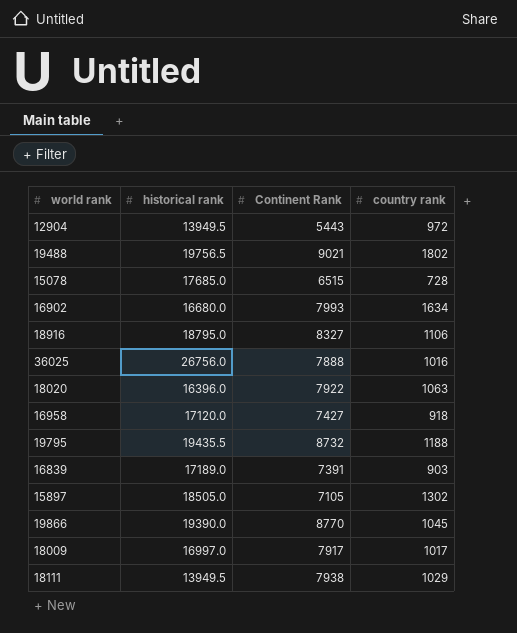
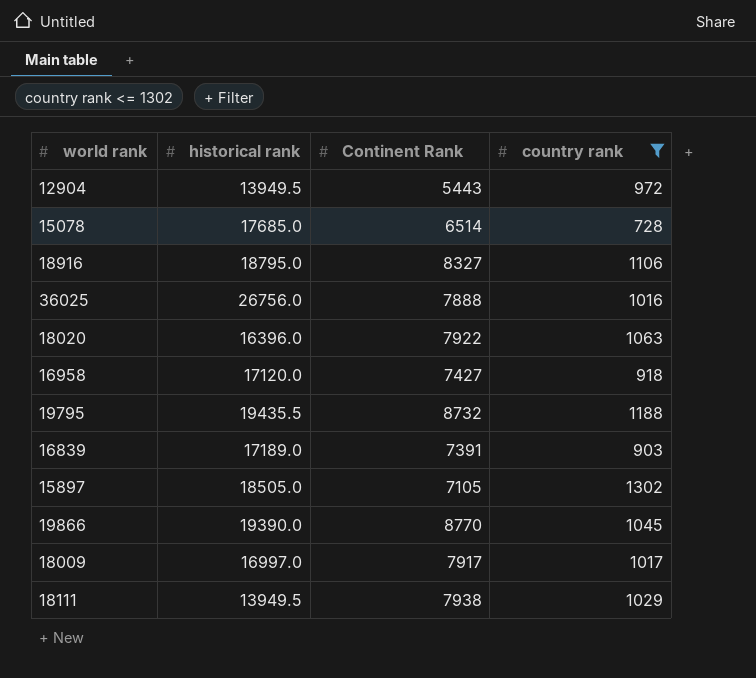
filter: none -> country rank <= 1302
15078 | Continent Rank: 6515 -> 6514

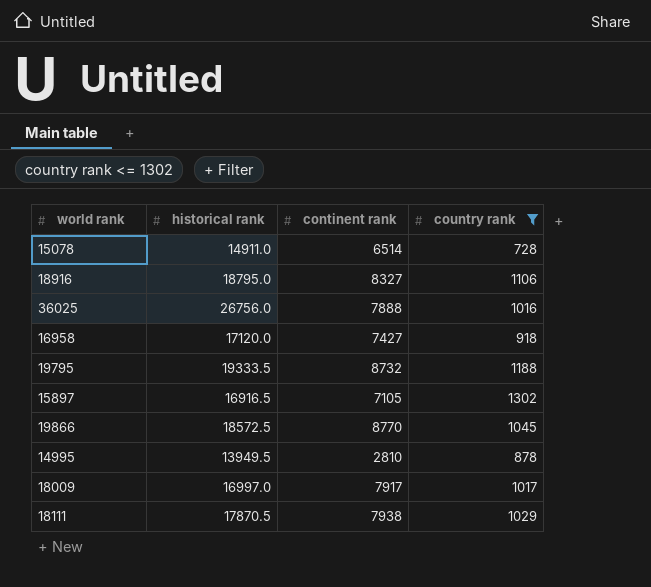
column name: Continent Rank -> continent rank
row 12904: 13949.5 | 5443 | 972 -> none
row 18020: 16396.0 | 7922 | 1063 -> none
row 16839: 17189.0 | 7391 | 903 -> none
15078 | historical rank: 17685.0 -> 14911.0
19795 | historical rank: 19435.5 -> 19333.5
15897 | historical rank: 18505.0 -> 16916.5
19866 | historical rank: 19390.0 -> 18572.5
row 14995: none -> 13949.5 | 2810 | 878
18111 | historical rank: 13949.5 -> 17870.5

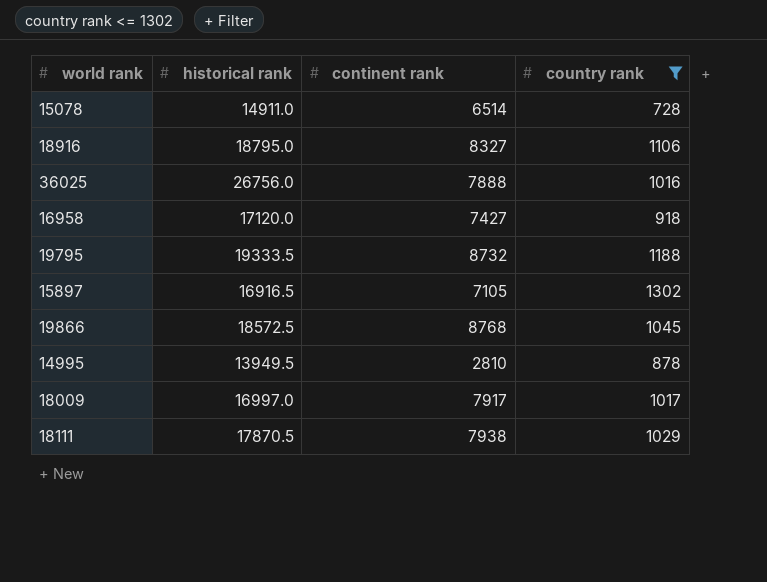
19866 | continent rank: 8770 -> 8768

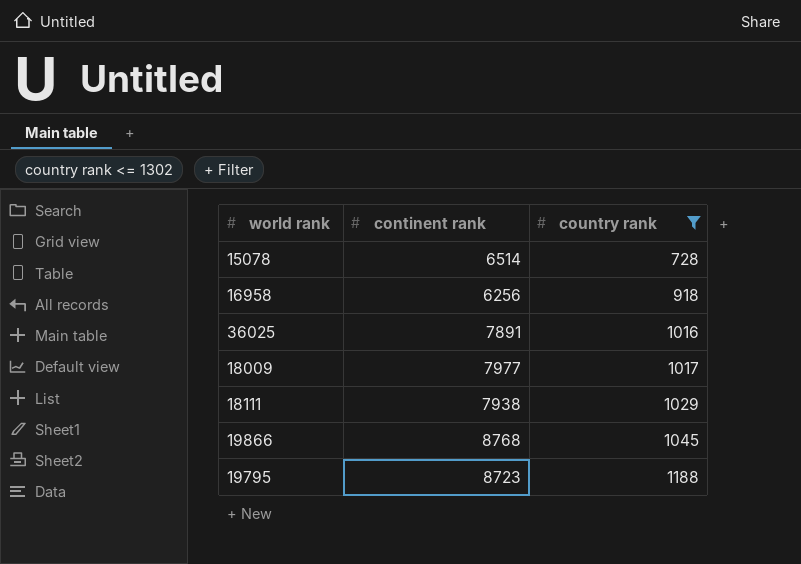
row order: none -> country rank ascending
column historical rank | position: 2 -> none
row 18916: 18795.0 | 8327 | 1106 -> none
row 15897: 16916.5 | 7105 | 1302 -> none
row 14995: 13949.5 | 2810 | 878 -> none
16958 | continent rank: 7427 -> 6256
36025 | continent rank: 7888 -> 7891
18009 | continent rank: 7917 -> 7977
19795 | continent rank: 8732 -> 8723

